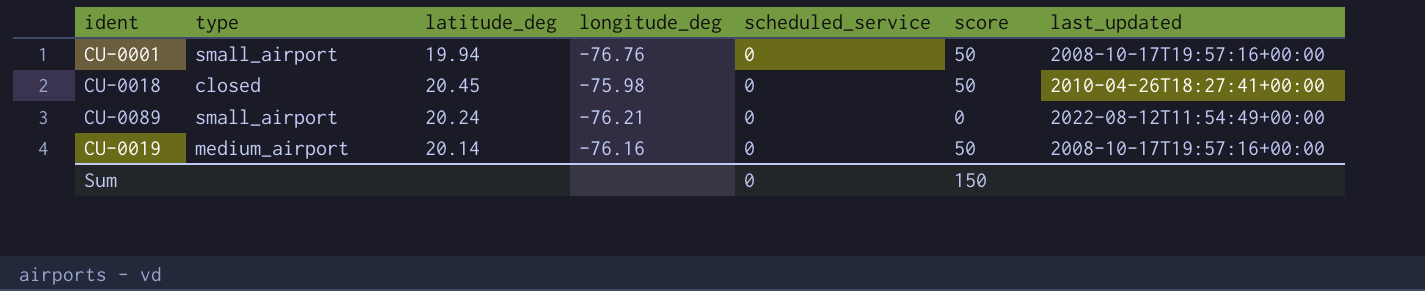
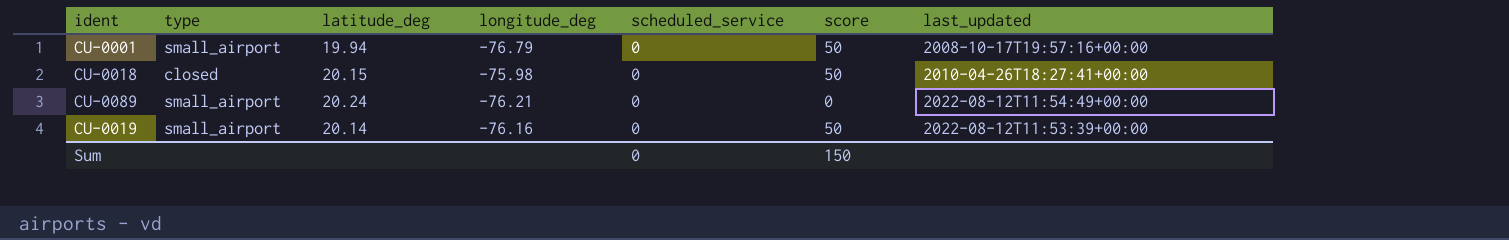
CU-0001 | longitude_deg: -76.76 -> -76.79
CU-0018 | latitude_deg: 20.45 -> 20.15
CU-0019 | type: medium_airport -> small_airport
CU-0019 | last_updated: 2008-10-17T19:57:16+00:00 -> 2022-08-12T11:53:39+00:00

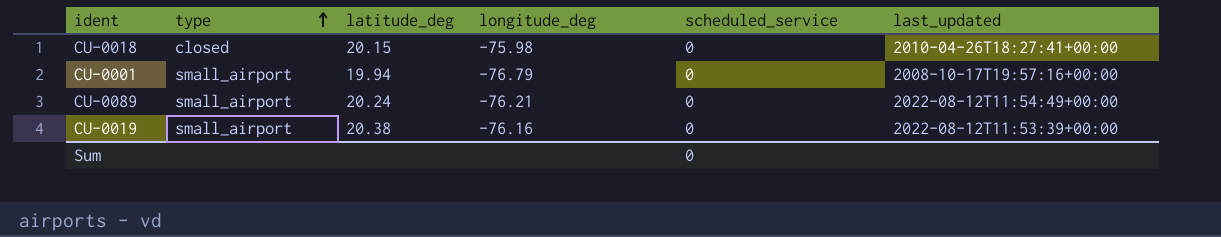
row order: none -> type ascending
column score | position: 6 -> none
CU-0019 | latitude_deg: 20.14 -> 20.38

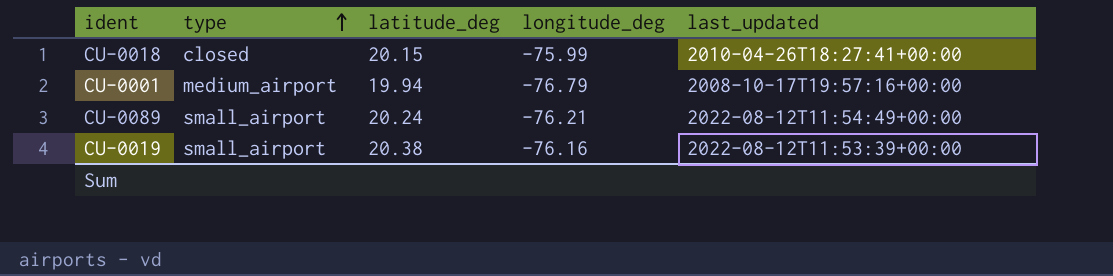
column scheduled_service | position: 5 -> none
CU-0018 | longitude_deg: -75.98 -> -75.99
CU-0001 | type: small_airport -> medium_airport

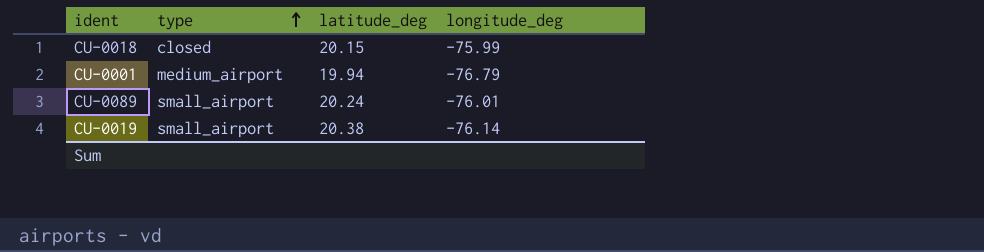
column last_updated | position: 5 -> none
CU-0089 | longitude_deg: -76.21 -> -76.01
CU-0019 | longitude_deg: -76.16 -> -76.14

